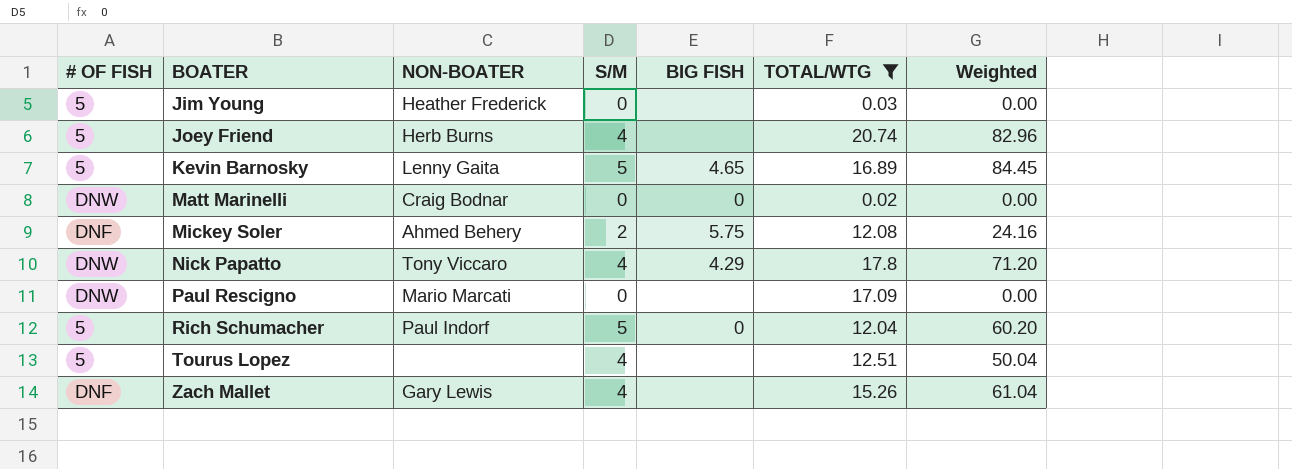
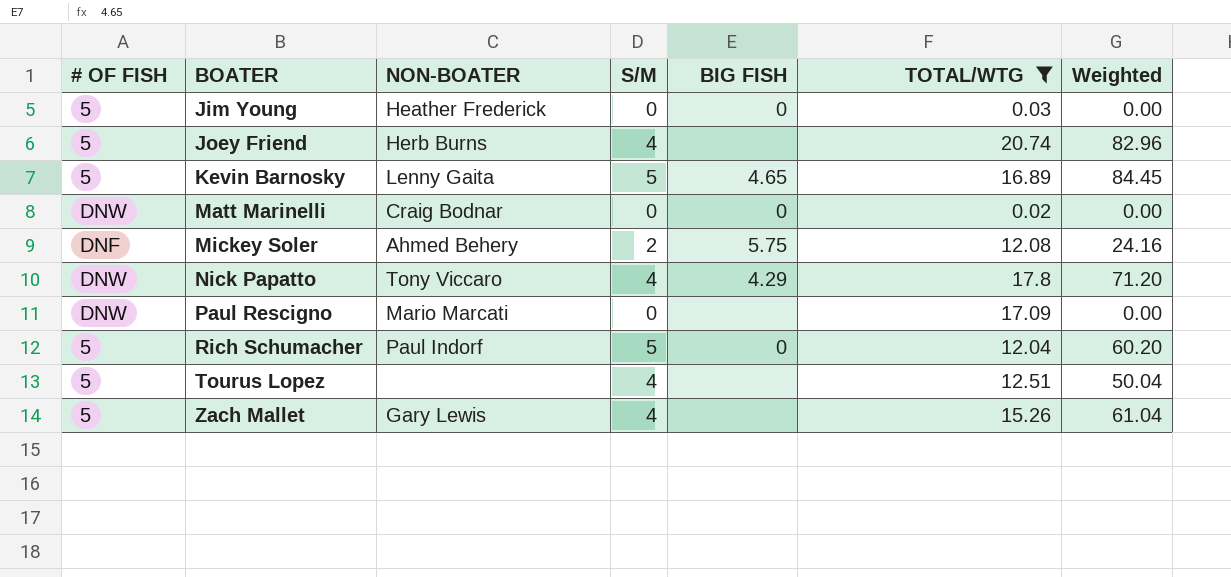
Jim Young | BIG FISH: none -> 0
Zach Mallet | # OF FISH: DNF -> 5

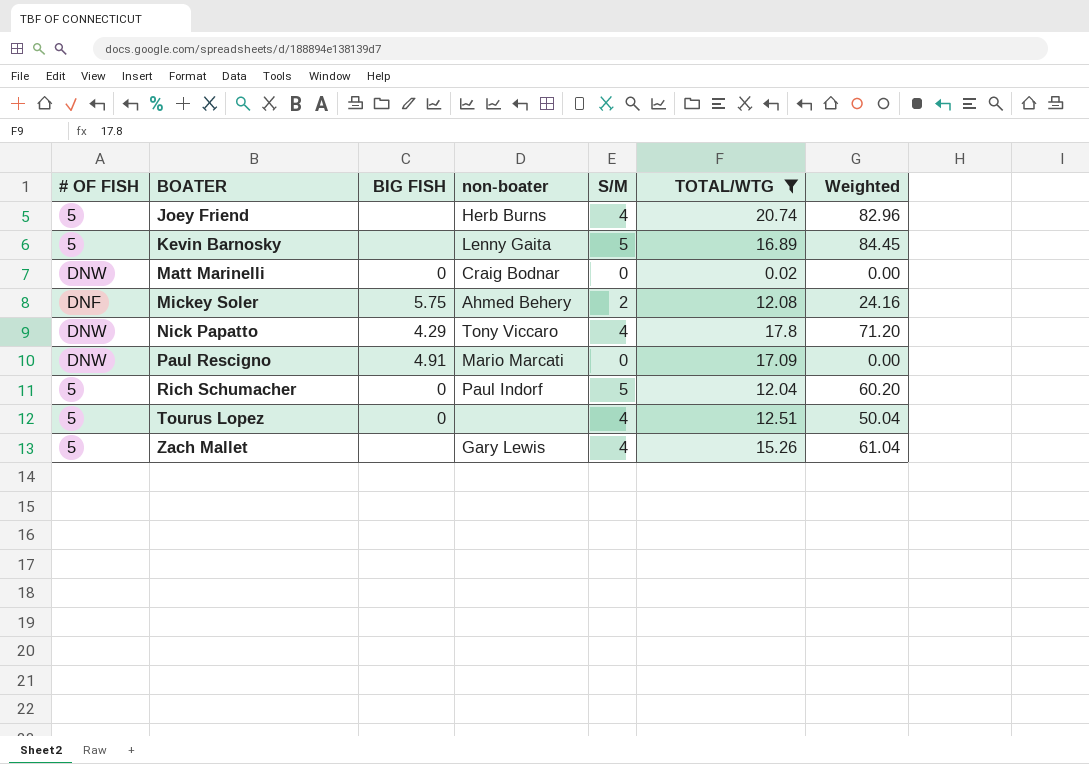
column BIG FISH | position: 5 -> 3
column name: NON-BOATER -> non-boater
row Jim Young: 5 | Heather Frederick | 0 | 0 | 0.03 | 0.00 -> none
Kevin Barnosky | BIG FISH: 4.65 -> none
Paul Rescigno | BIG FISH: none -> 4.91
Tourus Lopez | BIG FISH: none -> 0

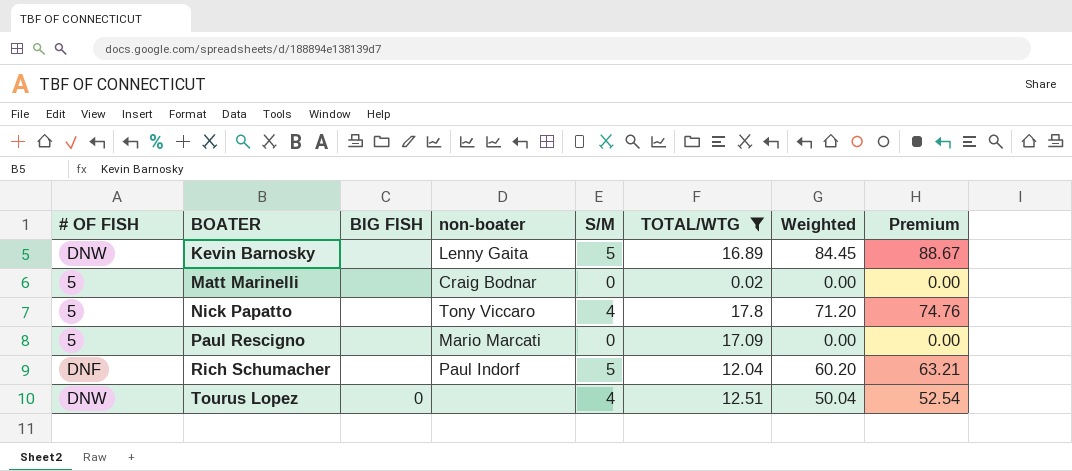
column Premium | formula: none -> [Weighted] * 1.05
row Joey Friend: 5 | none | Herb Burns | 4 | 20.74 | 82.96 -> none
row Mickey Soler: DNF | 5.75 | Ahmed Behery | 2 | 12.08 | 24.16 -> none
row Zach Mallet: 5 | none | Gary Lewis | 4 | 15.26 | 61.04 -> none
Kevin Barnosky | # OF FISH: 5 -> DNW
Matt Marinelli | # OF FISH: DNW -> 5
Matt Marinelli | BIG FISH: 0 -> none
Nick Papatto | # OF FISH: DNW -> 5
Nick Papatto | BIG FISH: 4.29 -> none
Paul Rescigno | # OF FISH: DNW -> 5
Paul Rescigno | BIG FISH: 4.91 -> none
Rich Schumacher | # OF FISH: 5 -> DNF
Rich Schumacher | BIG FISH: 0 -> none
Tourus Lopez | # OF FISH: 5 -> DNW

